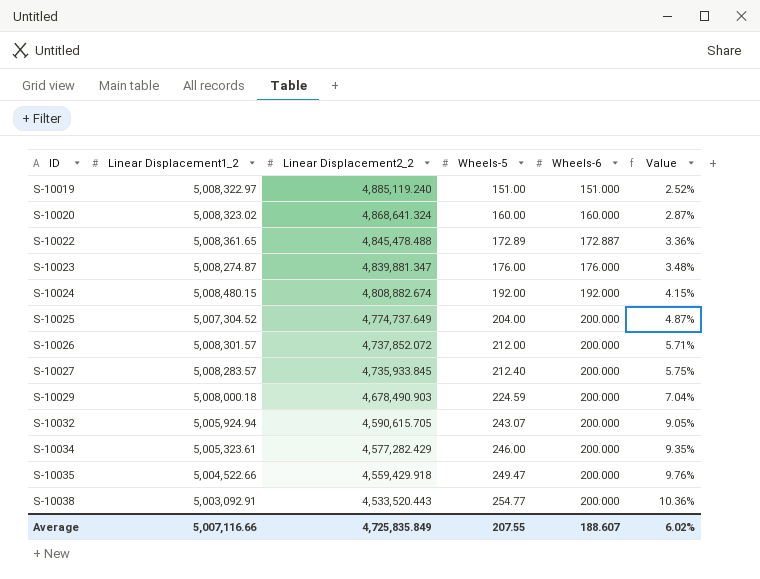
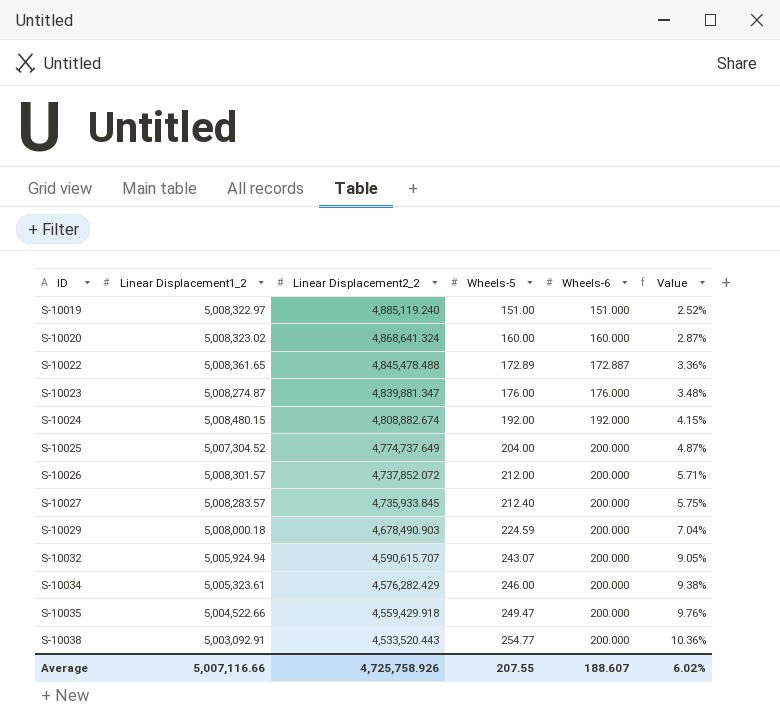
S-10032 | Linear Displacement2_2: 4,590,615.705 -> 4,590,615.707
S-10034 | Linear Displacement2_2: 4,577,282.429 -> 4,576,282.429
S-10034 | Value: 9.35% -> 9.38%
Average | Linear Displacement2_2: 4,725,835.849 -> 4,725,758.926

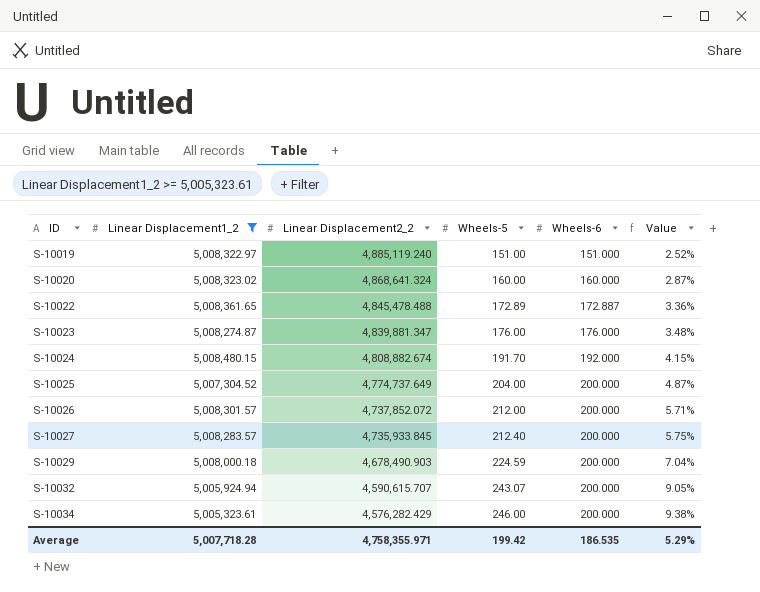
filter: none -> Linear Displacement1_2 >= 5,005,323.61
S-10024 | Wheels-5: 192.00 -> 191.70
Average | Linear Displacement1_2: 5,007,116.66 -> 5,007,718.28
Average | Linear Displacement2_2: 4,725,758.926 -> 4,758,355.971
Average | Wheels-5: 207.55 -> 199.42
Average | Wheels-6: 188.607 -> 186.535
Average | Value: 6.02% -> 5.29%

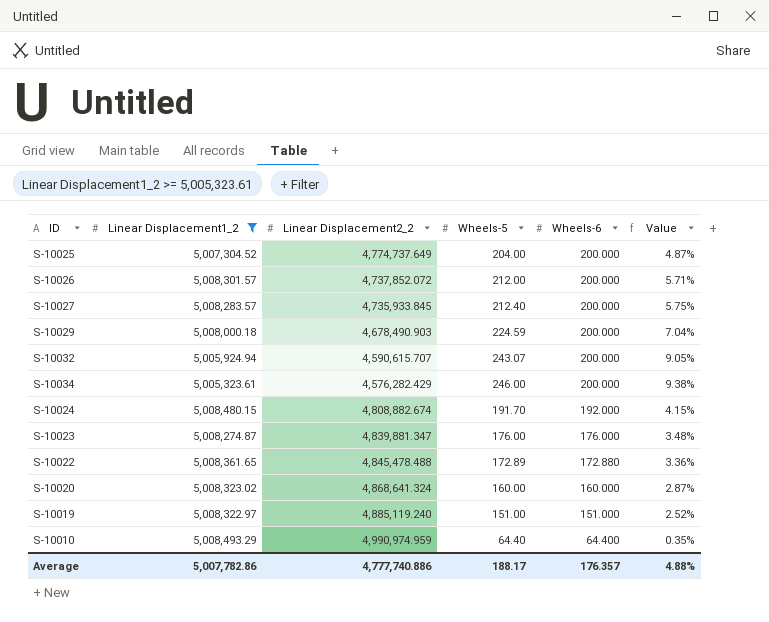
row order: ID ascending -> Wheels-6 descending
S-10022 | Wheels-6: 172.887 -> 172.880
row S-10010: none -> 5,008,493.29 | 4,990,974.959 | 64.40 | 64.400 | 0.35%
Average | Linear Displacement1_2: 5,007,718.28 -> 5,007,782.86
Average | Linear Displacement2_2: 4,758,355.971 -> 4,777,740.886
Average | Wheels-5: 199.42 -> 188.17
Average | Wheels-6: 186.535 -> 176.357
Average | Value: 5.29% -> 4.88%

